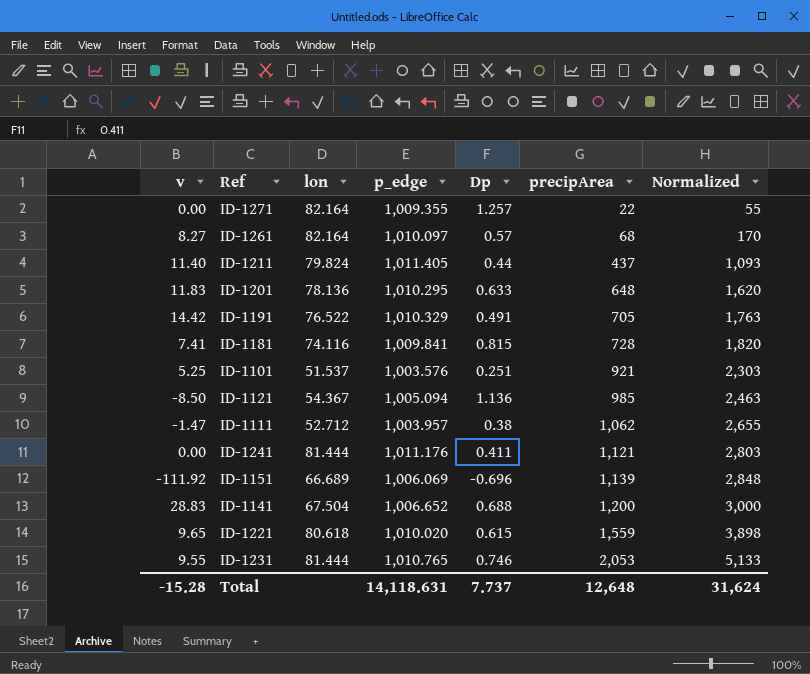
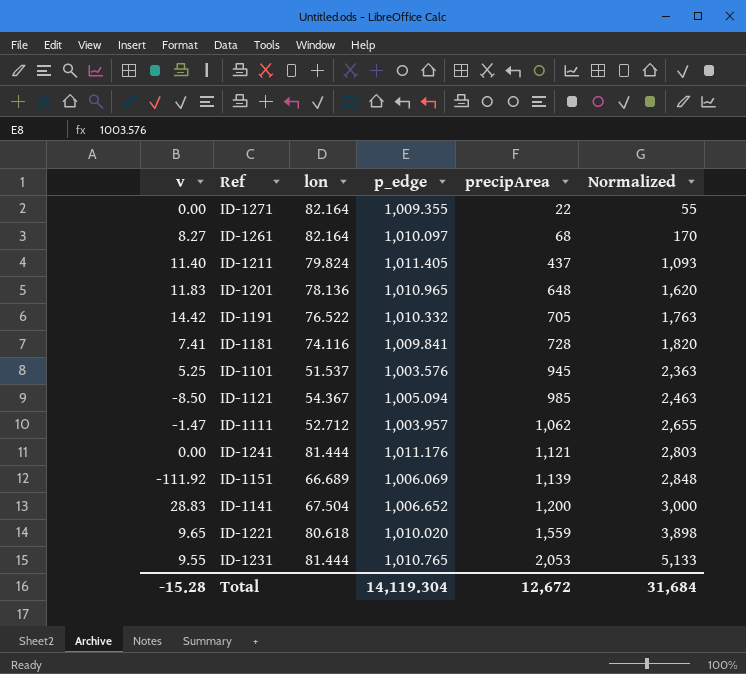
column Dp | position: 5 -> none
ID-1201 | p_edge: 1,010.295 -> 1,010.965
ID-1191 | p_edge: 1,010.329 -> 1,010.332
ID-1101 | precipArea: 921 -> 945
ID-1101 | Normalized: 2,303 -> 2,363
Total | p_edge: 14,118.631 -> 14,119.304
Total | precipArea: 12,648 -> 12,672
Total | Normalized: 31,624 -> 31,684

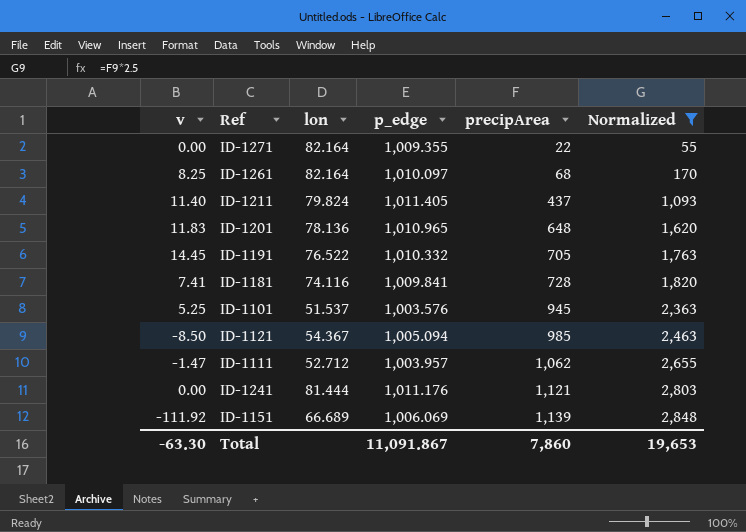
filter: none -> Normalized <= 2,848
ID-1261 | v: 8.27 -> 8.25
ID-1191 | v: 14.42 -> 14.45
Total | v: -15.28 -> -63.30
Total | p_edge: 14,119.304 -> 11,091.867
Total | precipArea: 12,672 -> 7,860
Total | Normalized: 31,684 -> 19,653

